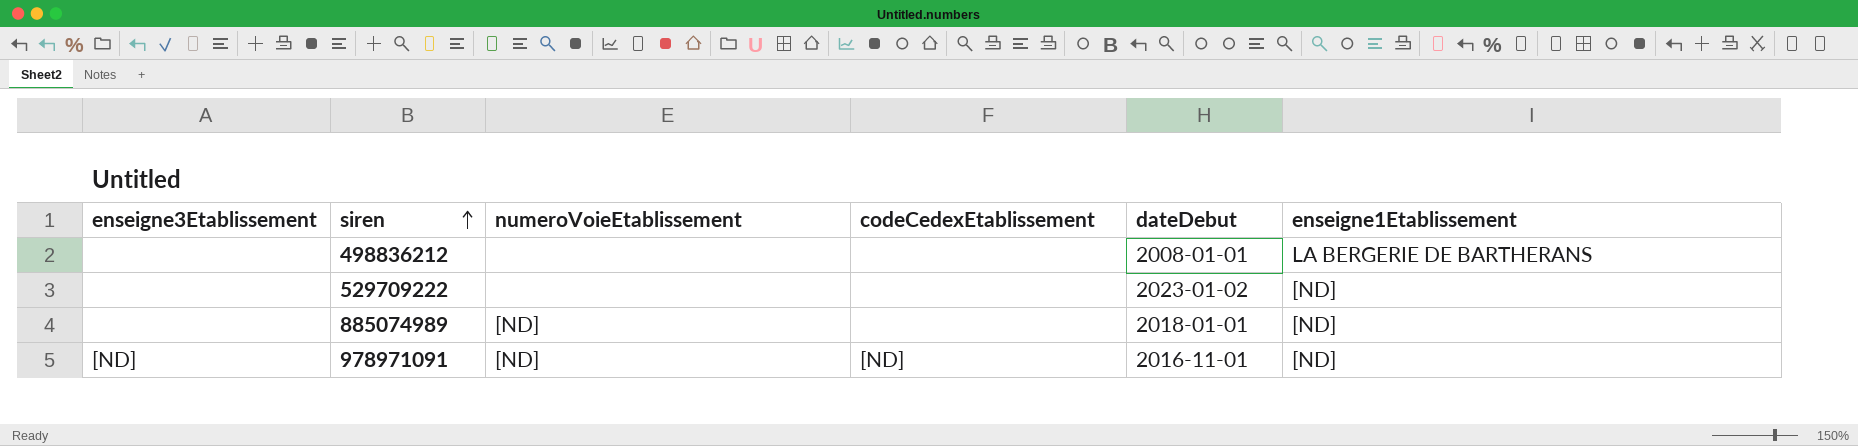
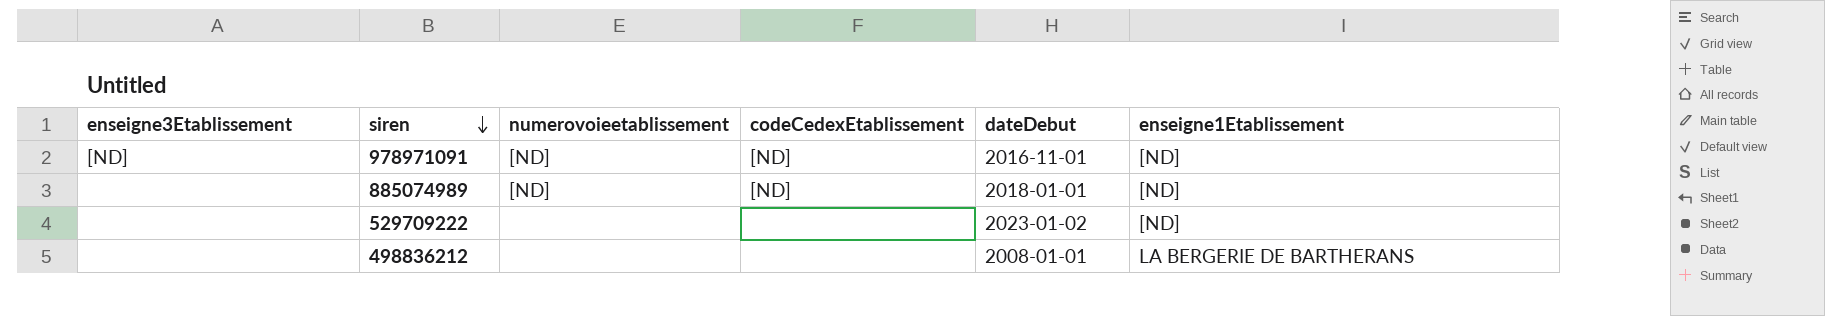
row order: siren ascending -> siren descending
column name: numeroVoieEtablissement -> numerovoieetablissement
885074989 | codeCedexEtablissement: none -> [ND]

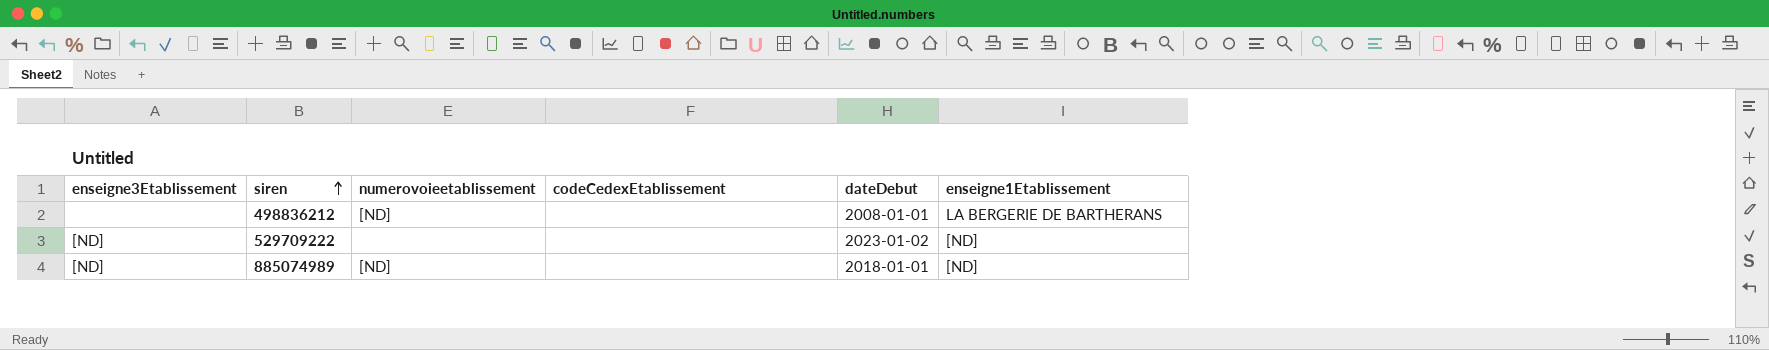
row order: siren descending -> siren ascending
row 978971091: [ND] | [ND] | [ND] | 2016-11-01 | [ND] -> none
498836212 | numerovoieetablissement: none -> [ND]
529709222 | enseigne3Etablissement: none -> [ND]
885074989 | enseigne3Etablissement: none -> [ND]
885074989 | codeCedexEtablissement: [ND] -> none

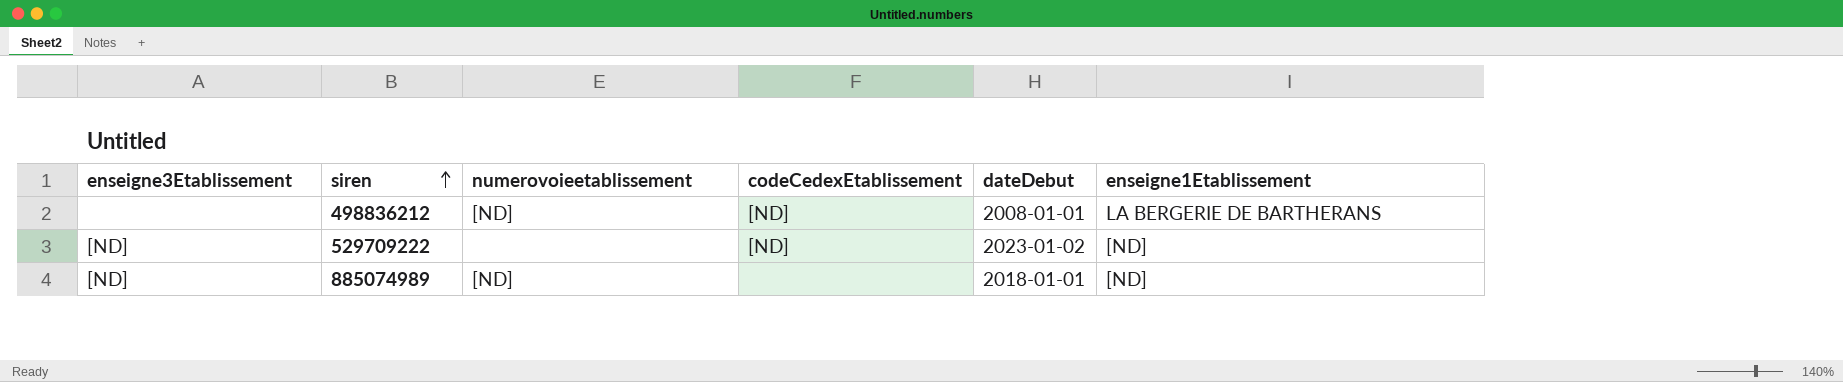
498836212 | codeCedexEtablissement: none -> [ND]
529709222 | codeCedexEtablissement: none -> [ND]

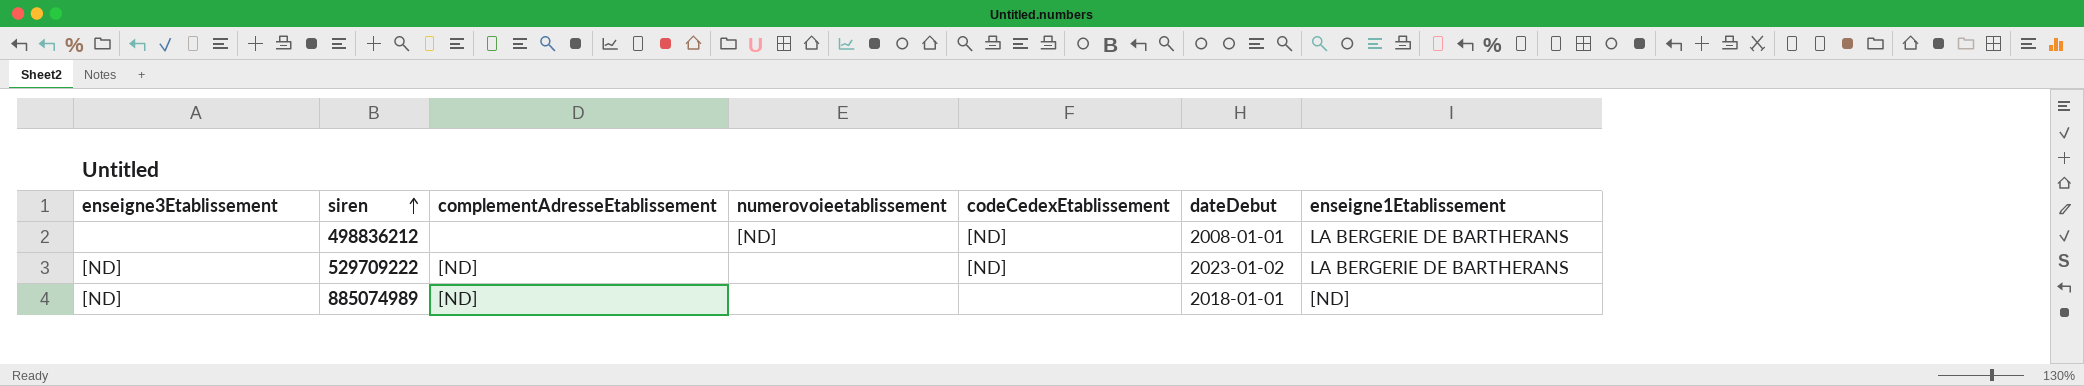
column complementAdresseEtablissement | position: none -> 3
529709222 | enseigne1Etablissement: [ND] -> LA BERGERIE DE BARTHERANS
885074989 | numerovoieetablissement: [ND] -> none

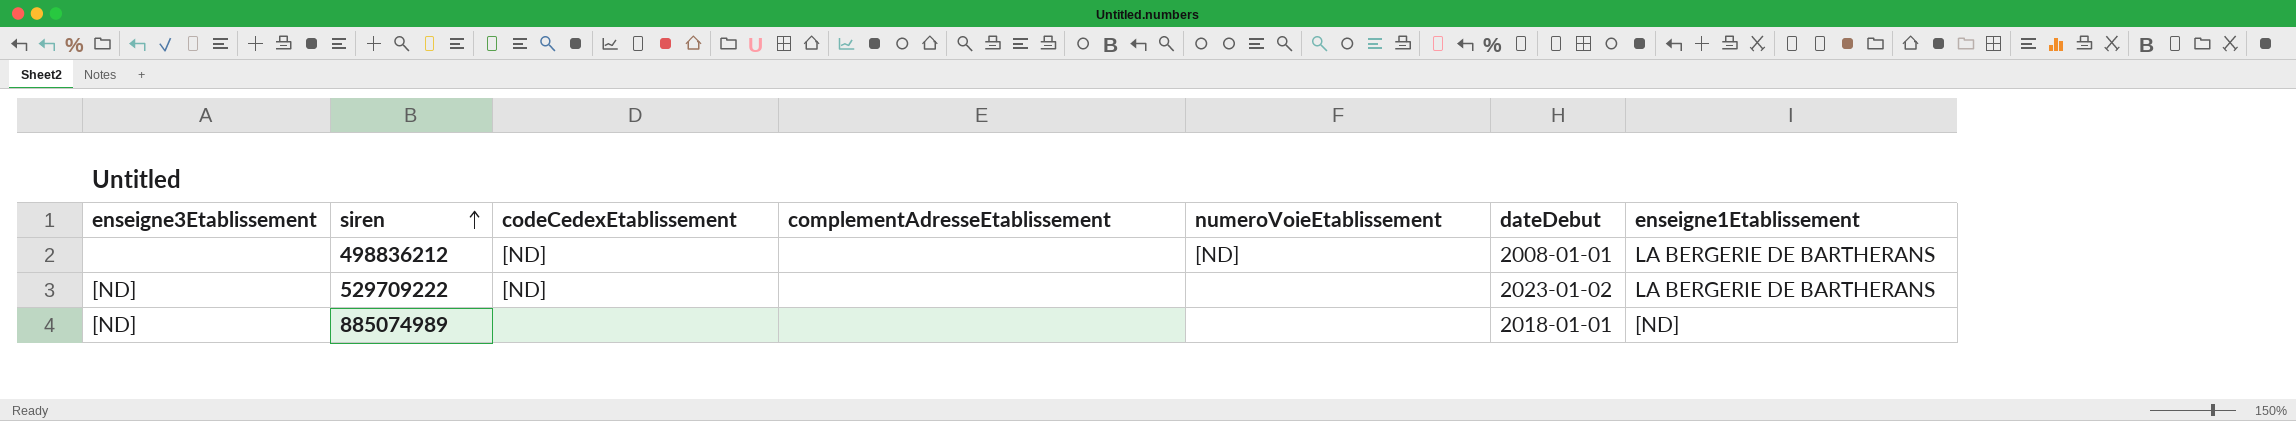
column codeCedexEtablissement | position: 5 -> 3
column name: numerovoieetablissement -> numeroVoieEtablissement
529709222 | complementAdresseEtablissement: [ND] -> none
885074989 | complementAdresseEtablissement: [ND] -> none

